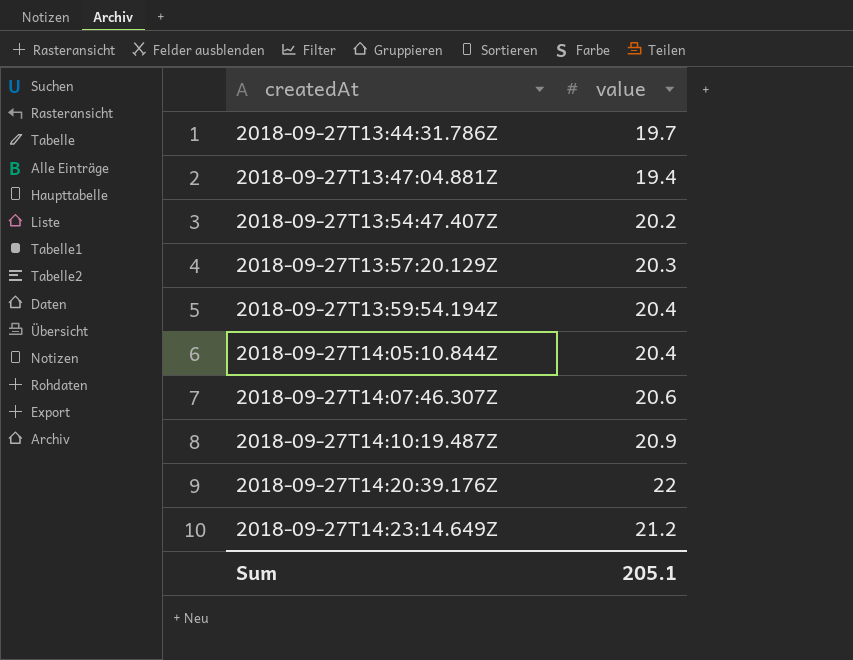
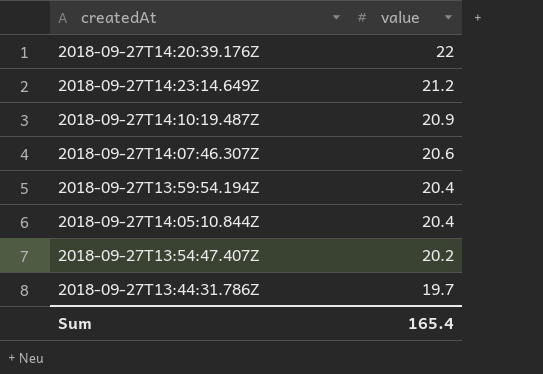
row order: createdAt ascending -> value descending
row 2018-09-27T13:47:04.881Z: 19.4 -> none
row 2018-09-27T13:57:20.129Z: 20.3 -> none
Sum | value: 205.1 -> 165.4

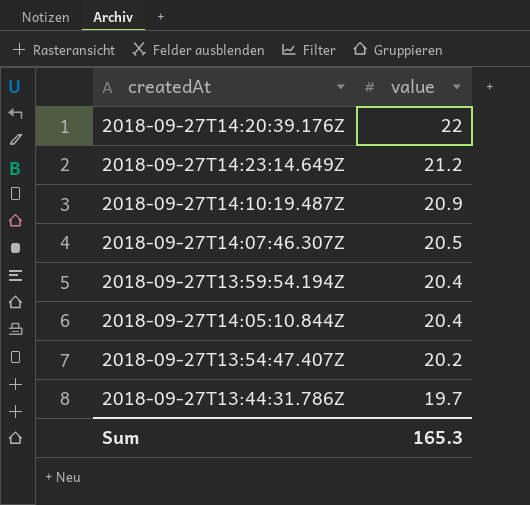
2018-09-27T14:07:46.307Z | value: 20.6 -> 20.5
Sum | value: 165.4 -> 165.3

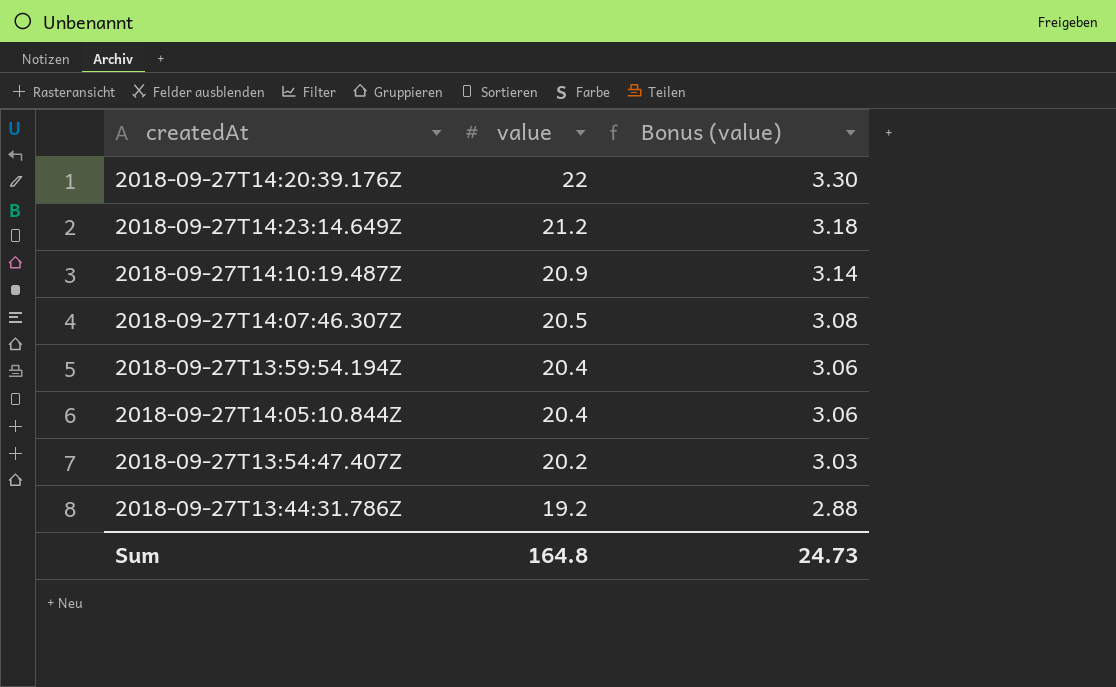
column Bonus (value) | formula: none -> [value] * 0.15
2018-09-27T13:44:31.786Z | value: 19.7 -> 19.2
Sum | value: 165.3 -> 164.8

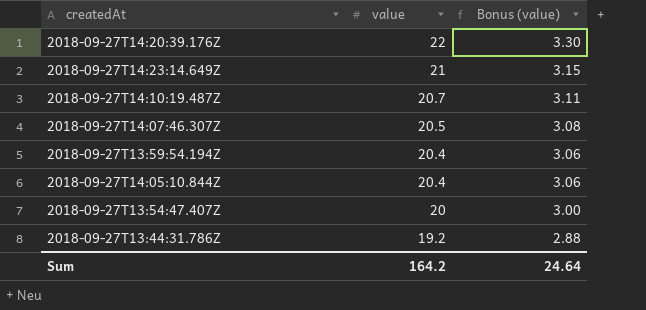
2018-09-27T14:23:14.649Z | value: 21.2 -> 21
2018-09-27T14:23:14.649Z | Bonus (value): 3.18 -> 3.15
2018-09-27T14:10:19.487Z | value: 20.9 -> 20.7
2018-09-27T14:10:19.487Z | Bonus (value): 3.14 -> 3.11
2018-09-27T13:54:47.407Z | value: 20.2 -> 20
2018-09-27T13:54:47.407Z | Bonus (value): 3.03 -> 3.00
Sum | value: 164.8 -> 164.2
Sum | Bonus (value): 24.73 -> 24.64

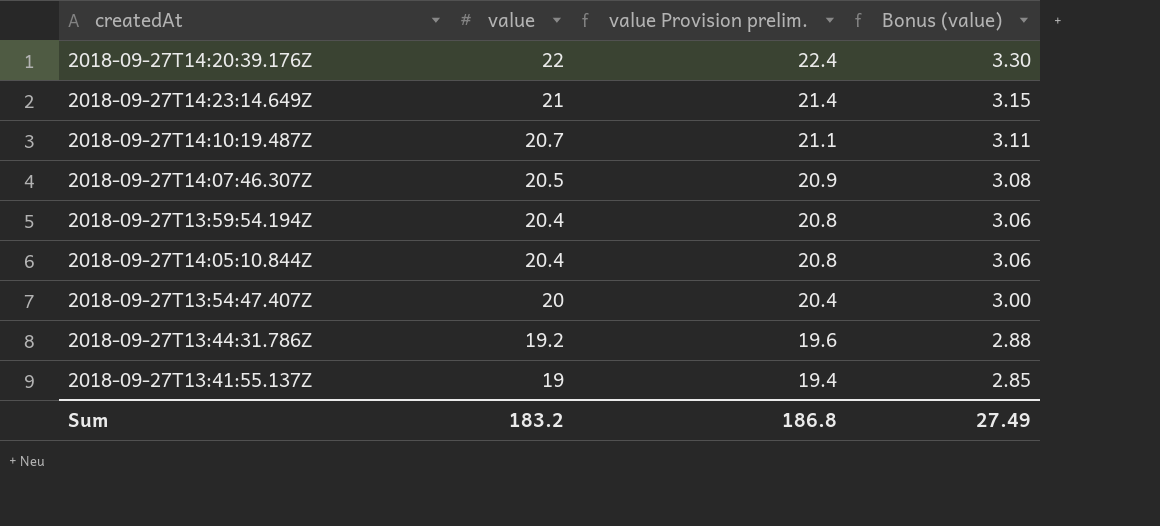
column value Provision prelim. | formula: none -> [value] * 1.02
row 2018-09-27T13:41:55.137Z: none -> 19 | 19.4 | 2.85
Sum | value: 164.2 -> 183.2
Sum | Bonus (value): 24.64 -> 27.49

